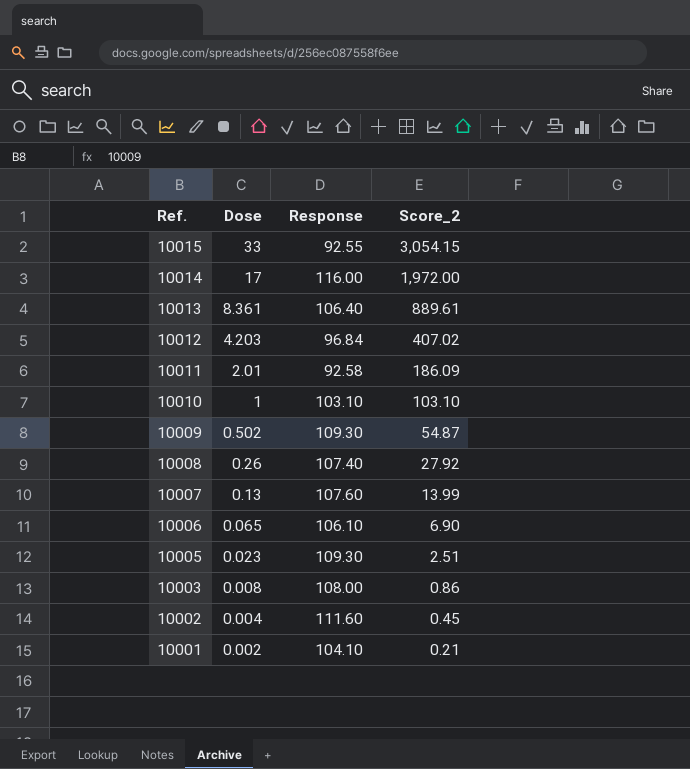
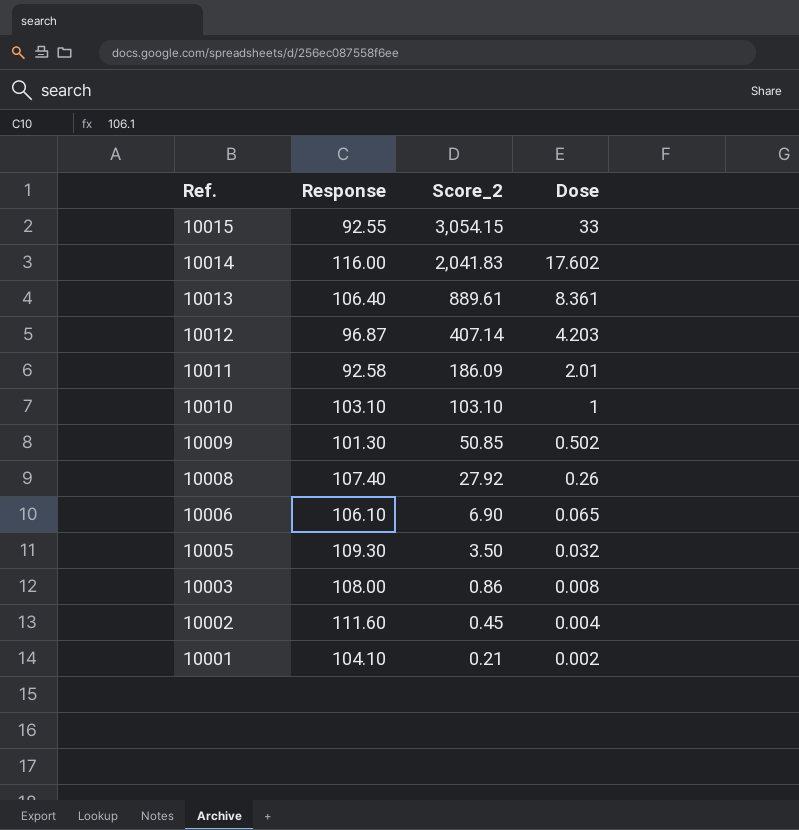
column Dose | position: 2 -> 4
row 10007: 0.13 | 107.60 | 13.99 -> none
10014 | Score_2: 1,972.00 -> 2,041.83
10014 | Dose: 17 -> 17.602
10012 | Response: 96.84 -> 96.87
10012 | Score_2: 407.02 -> 407.14
10009 | Response: 109.30 -> 101.30
10009 | Score_2: 54.87 -> 50.85
10005 | Score_2: 2.51 -> 3.50
10005 | Dose: 0.023 -> 0.032

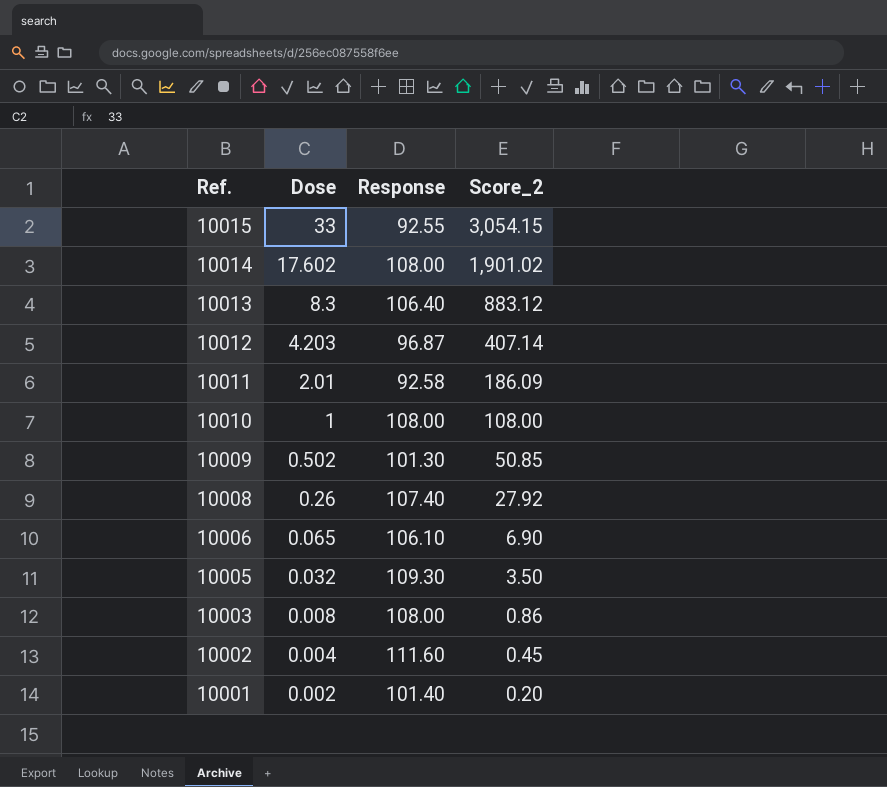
column Dose | position: 4 -> 2
10014 | Response: 116.00 -> 108.00
10014 | Score_2: 2,041.83 -> 1,901.02
10013 | Dose: 8.361 -> 8.3
10013 | Score_2: 889.61 -> 883.12
10010 | Response: 103.10 -> 108.00
10010 | Score_2: 103.10 -> 108.00
10001 | Response: 104.10 -> 101.40
10001 | Score_2: 0.21 -> 0.20

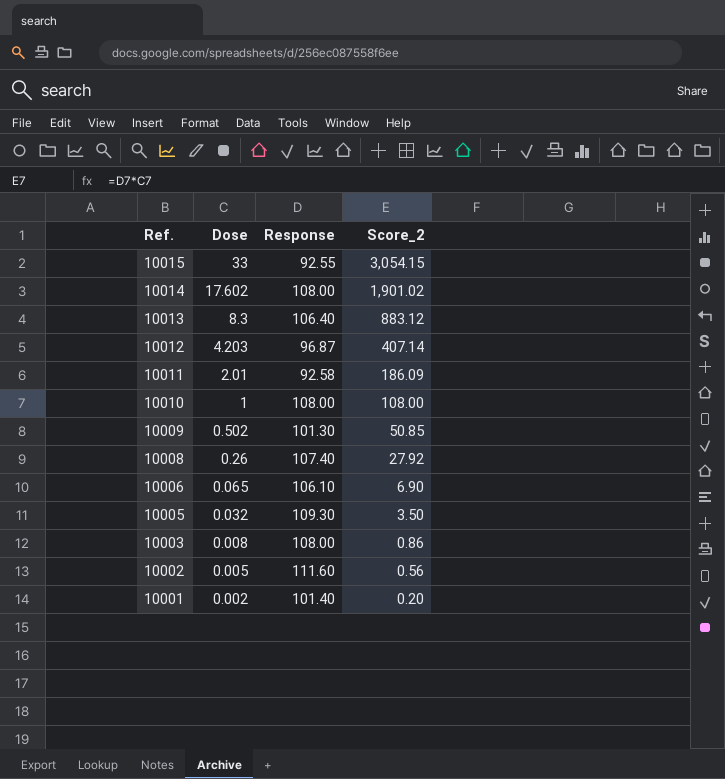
10002 | Dose: 0.004 -> 0.005
10002 | Score_2: 0.45 -> 0.56

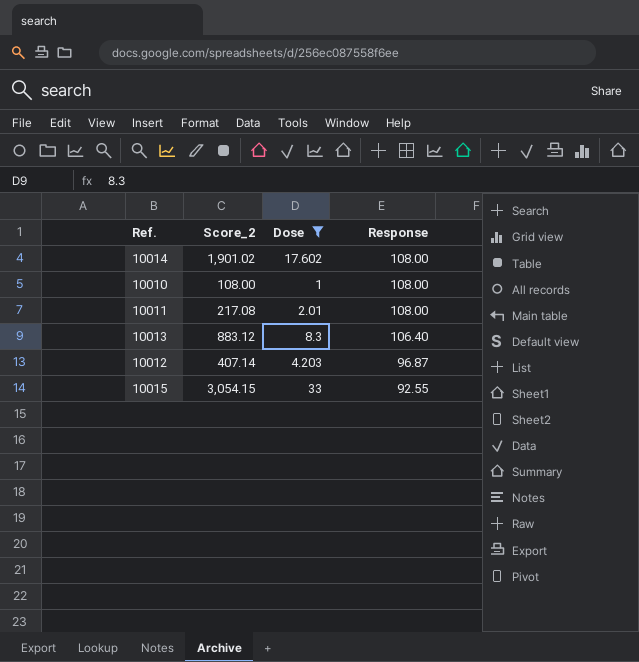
filter: none -> Dose >= 1
row order: Ref. descending -> Response descending
column Score_2 | position: 4 -> 2
10011 | Score_2: 186.09 -> 217.08
10011 | Response: 92.58 -> 108.00

